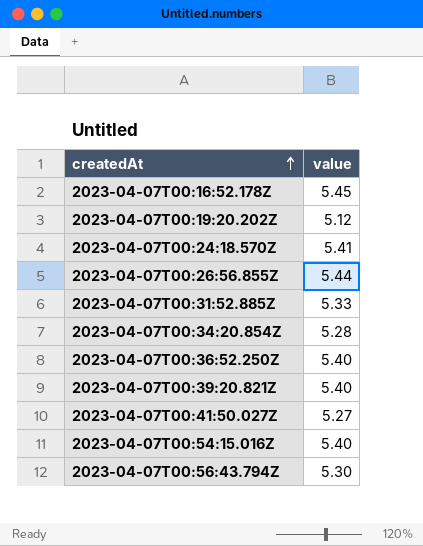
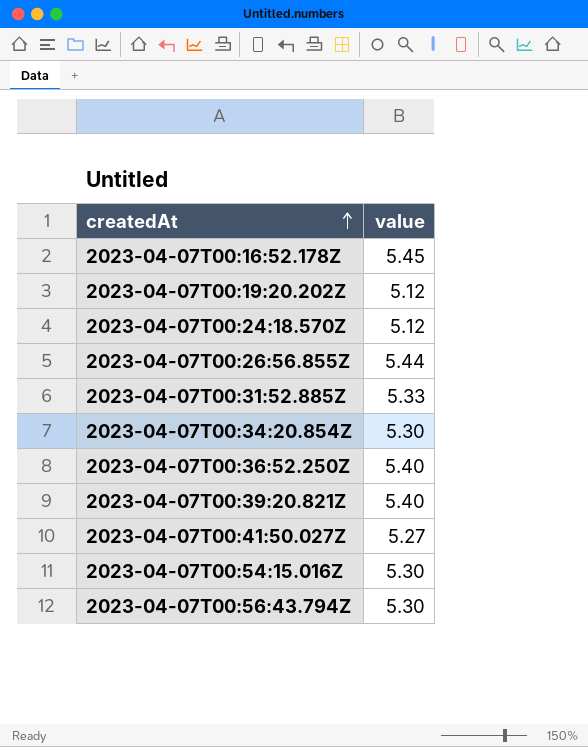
2023-04-07T00:24:18.570Z | value: 5.41 -> 5.12
2023-04-07T00:34:20.854Z | value: 5.28 -> 5.30
2023-04-07T00:54:15.016Z | value: 5.40 -> 5.30

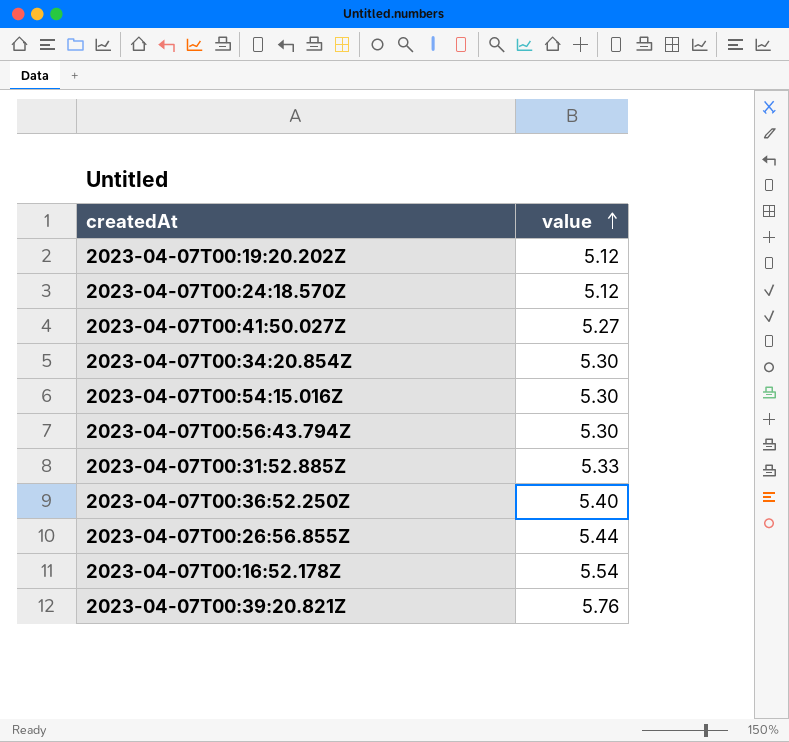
row order: createdAt ascending -> value ascending
2023-04-07T00:16:52.178Z | value: 5.45 -> 5.54
2023-04-07T00:39:20.821Z | value: 5.40 -> 5.76

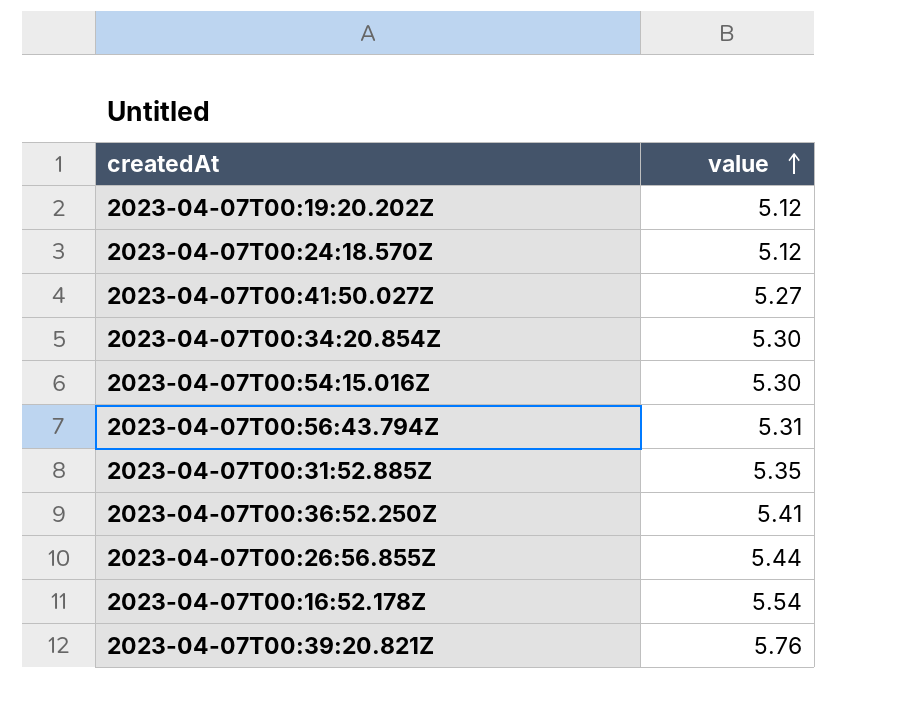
2023-04-07T00:56:43.794Z | value: 5.30 -> 5.31
2023-04-07T00:31:52.885Z | value: 5.33 -> 5.35
2023-04-07T00:36:52.250Z | value: 5.40 -> 5.41

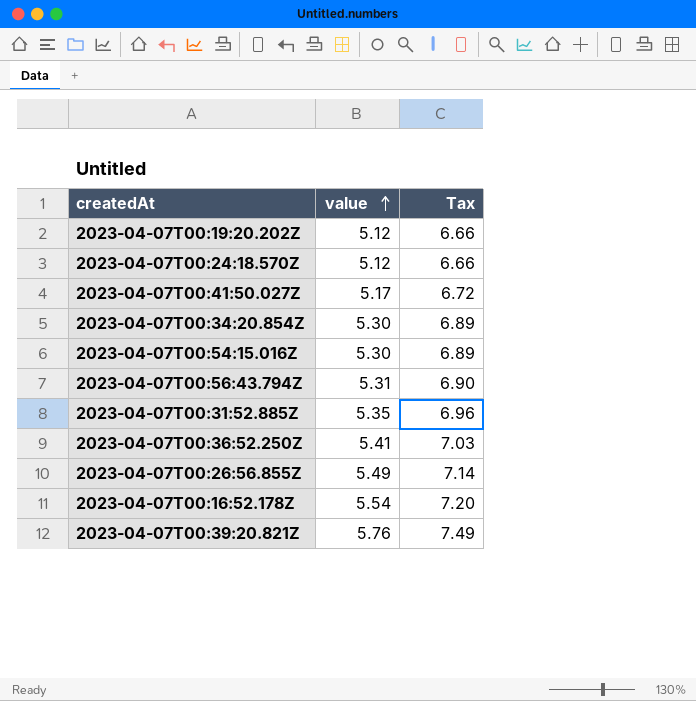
column Tax | formula: none -> [value] * 1.3
2023-04-07T00:41:50.027Z | value: 5.27 -> 5.17
2023-04-07T00:26:56.855Z | value: 5.44 -> 5.49

